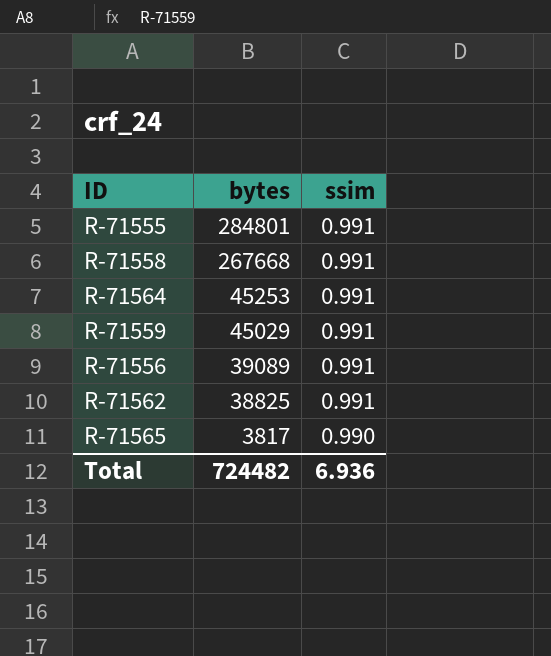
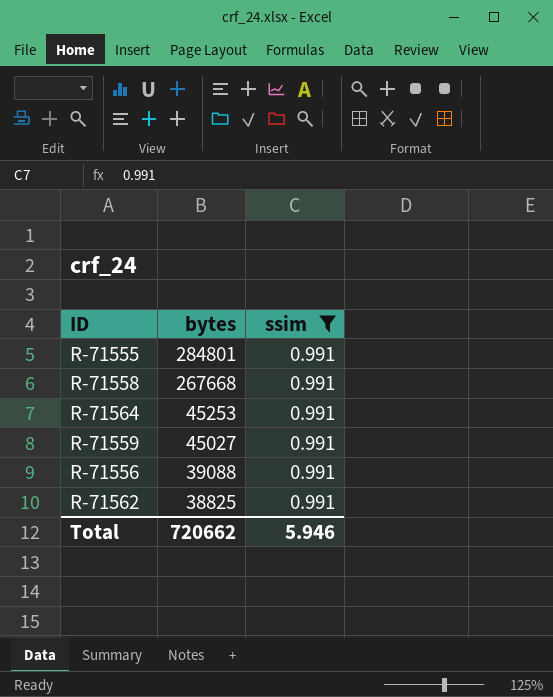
filter: none -> ssim = 0.991
R-71559 | bytes: 45029 -> 45027
R-71556 | bytes: 39089 -> 39088
Total | bytes: 724482 -> 720662
Total | ssim: 6.936 -> 5.946

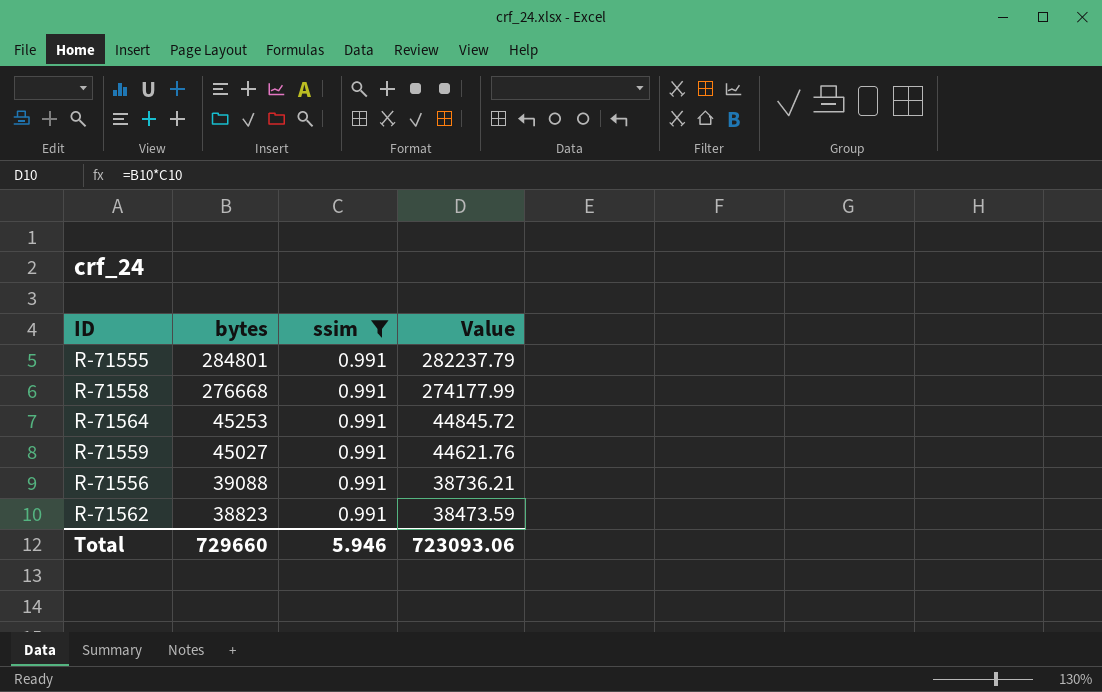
column Value | formula: none -> [bytes] * [ssim]
R-71558 | bytes: 267668 -> 276668
R-71562 | bytes: 38825 -> 38823
Total | bytes: 720662 -> 729660

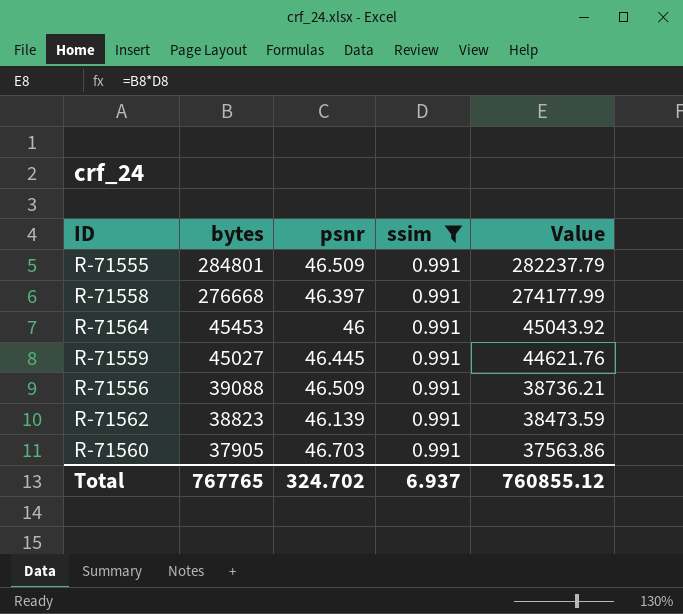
column psnr | position: none -> 3
R-71564 | bytes: 45253 -> 45453
R-71564 | Value: 44845.72 -> 45043.92
row R-71560: none -> 37905 | 46.703 | 0.991 | 37563.86
Total | bytes: 729660 -> 767765
Total | ssim: 5.946 -> 6.937
Total | Value: 723093.06 -> 760855.12

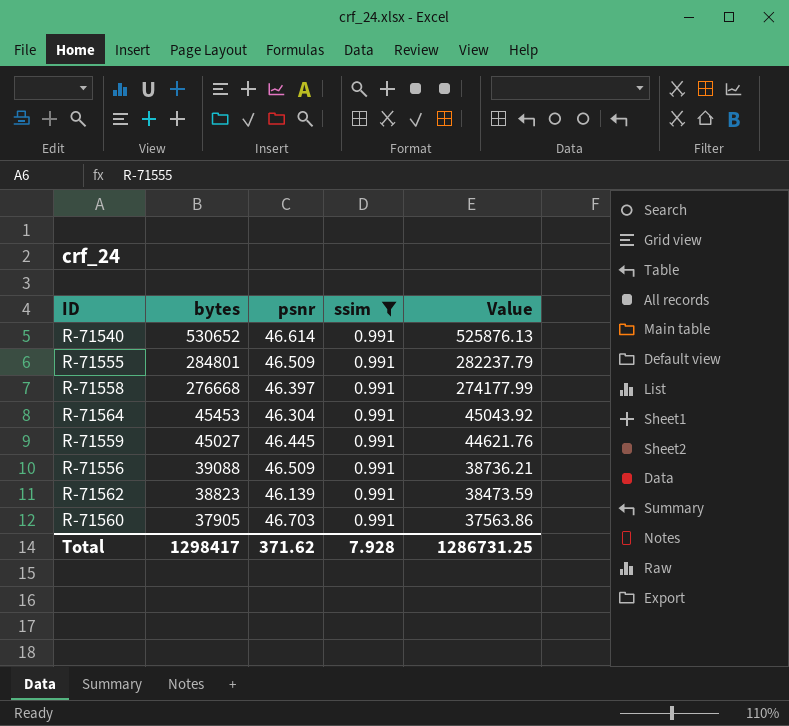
row R-71540: none -> 530652 | 46.614 | 0.991 | 525876.13
R-71564 | psnr: 46 -> 46.304
Total | bytes: 767765 -> 1298417
Total | psnr: 324.702 -> 371.62
Total | ssim: 6.937 -> 7.928
Total | Value: 760855.12 -> 1286731.25

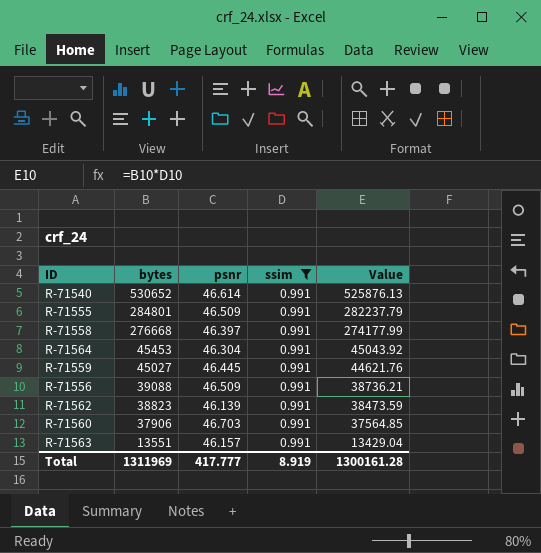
R-71560 | bytes: 37905 -> 37906
R-71560 | Value: 37563.86 -> 37564.85
row R-71563: none -> 13551 | 46.157 | 0.991 | 13429.04
Total | bytes: 1298417 -> 1311969
Total | psnr: 371.62 -> 417.777
Total | ssim: 7.928 -> 8.919
Total | Value: 1286731.25 -> 1300161.28

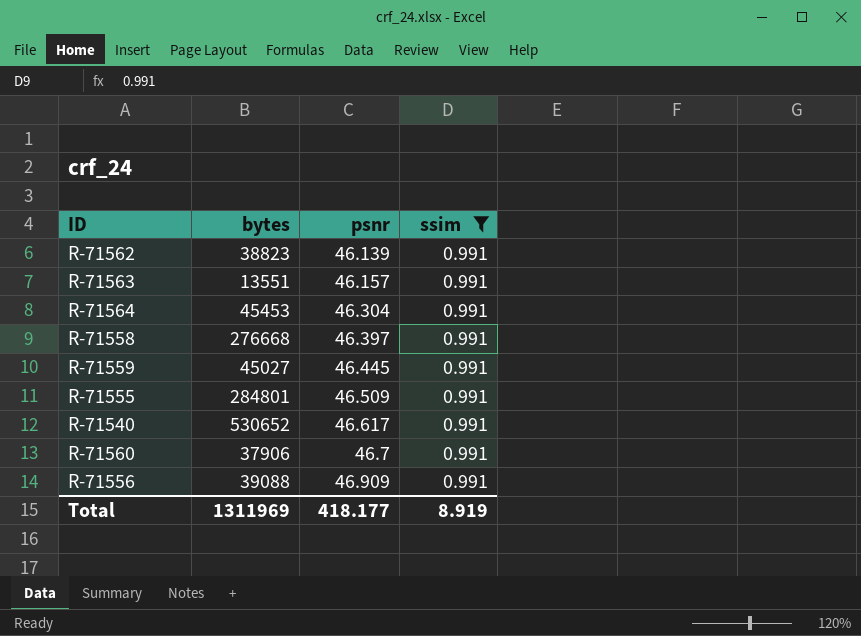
row order: bytes descending -> psnr ascending
column Value | formula: [bytes] * [ssim] -> none
R-71540 | psnr: 46.614 -> 46.617
R-71560 | psnr: 46.703 -> 46.7
R-71556 | psnr: 46.509 -> 46.909
Total | psnr: 417.777 -> 418.177

